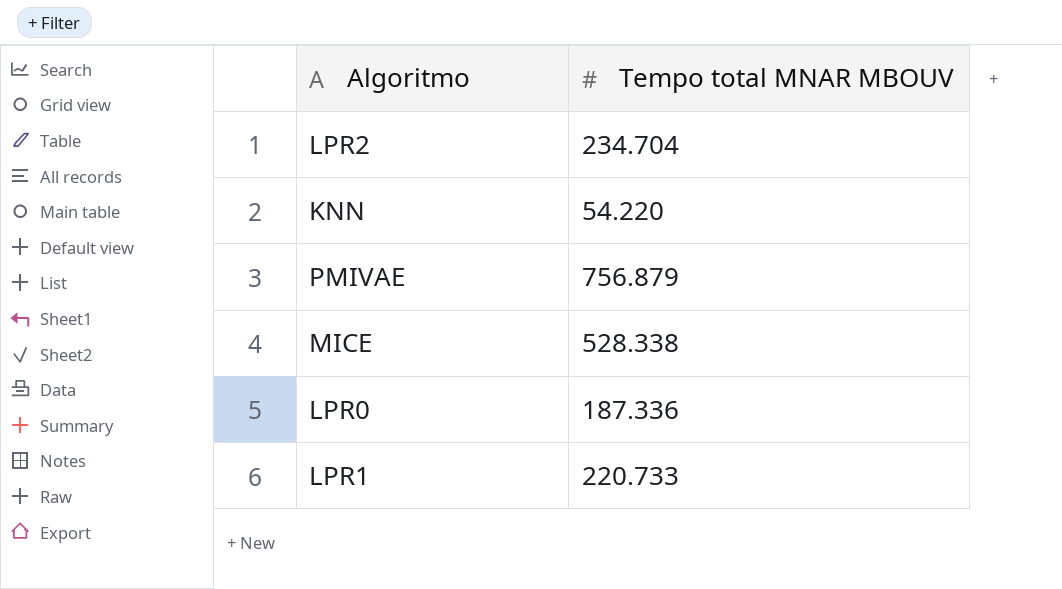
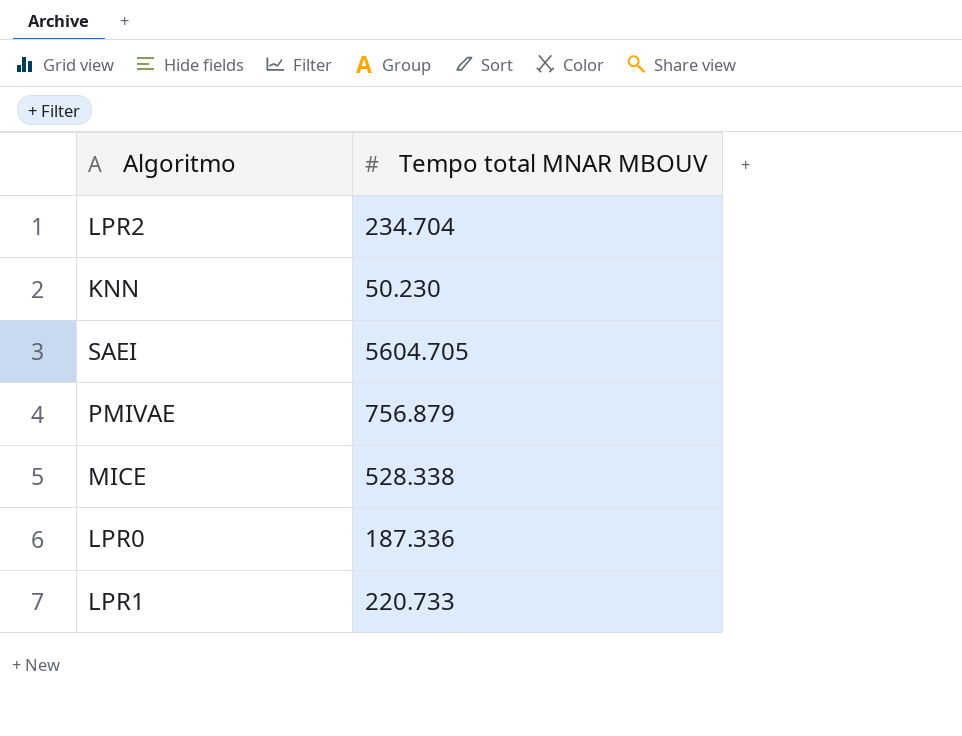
KNN | Tempo total MNAR MBOUV: 54.220 -> 50.230
row SAEI: none -> 5604.705

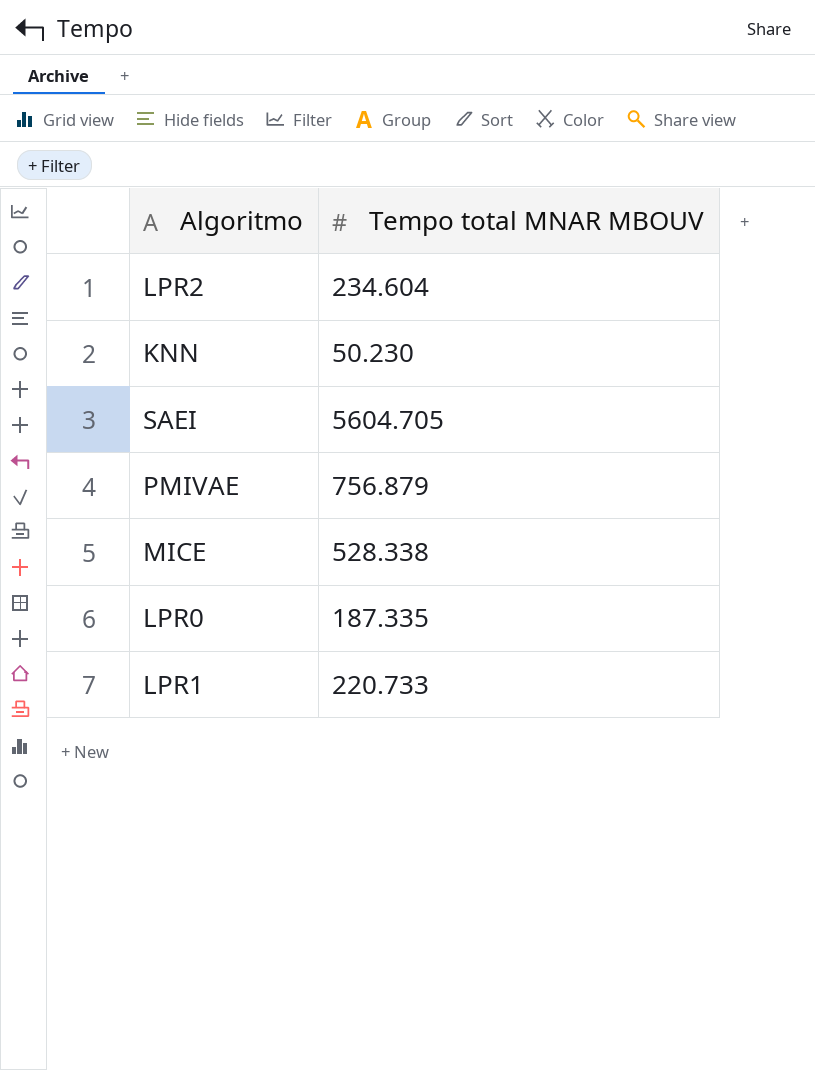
LPR2 | Tempo total MNAR MBOUV: 234.704 -> 234.604
LPR0 | Tempo total MNAR MBOUV: 187.336 -> 187.335

